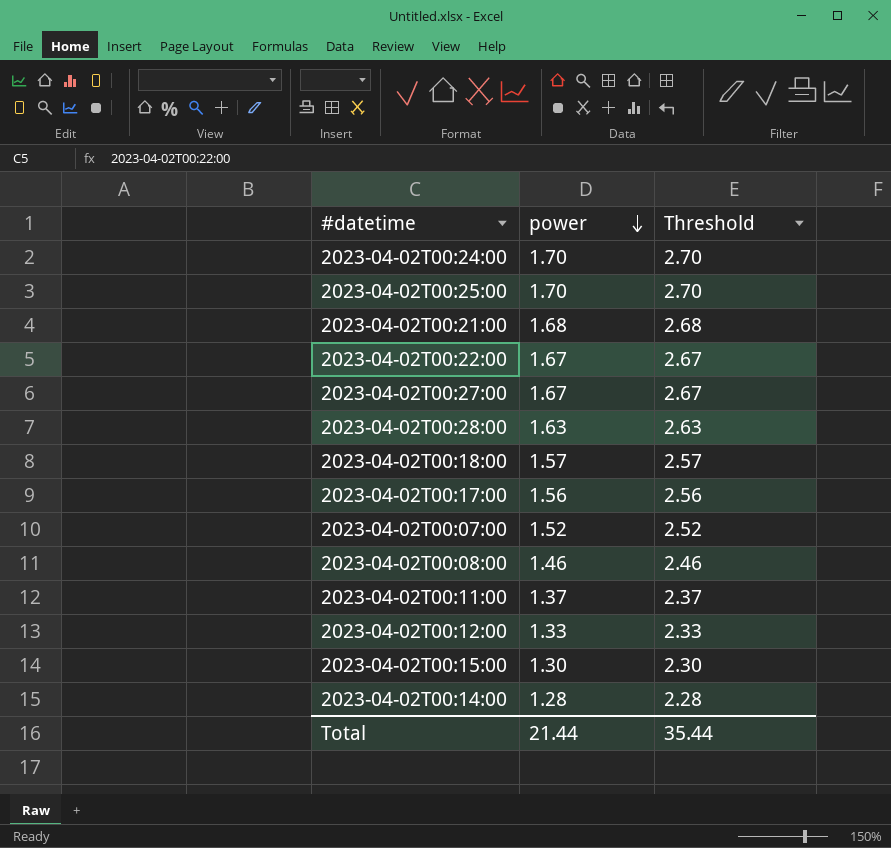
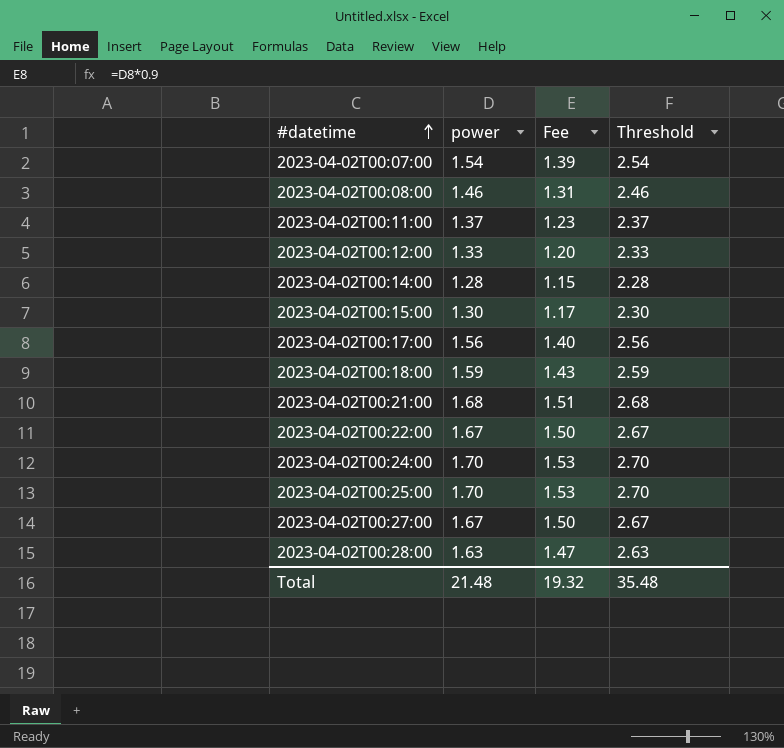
row order: power descending -> #datetime ascending
column Fee | formula: none -> [power] * 0.9
2023-04-02T00:07:00 | power: 1.52 -> 1.54
2023-04-02T00:07:00 | Threshold: 2.52 -> 2.54
2023-04-02T00:18:00 | power: 1.57 -> 1.59
2023-04-02T00:18:00 | Threshold: 2.57 -> 2.59
Total | power: 21.44 -> 21.48
Total | Threshold: 35.44 -> 35.48

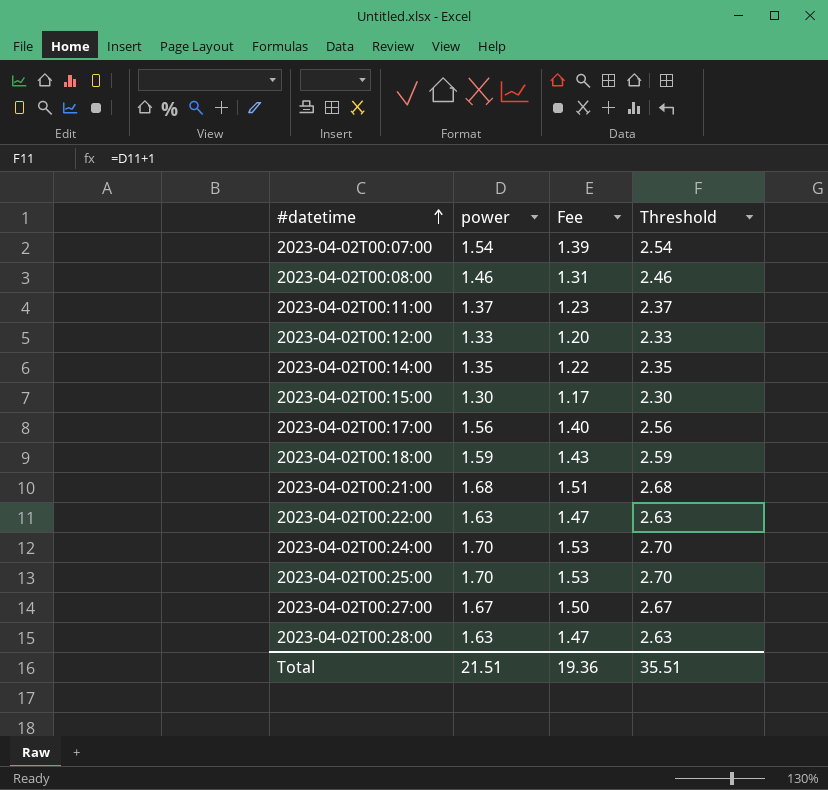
2023-04-02T00:14:00 | power: 1.28 -> 1.35
2023-04-02T00:14:00 | Fee: 1.15 -> 1.22
2023-04-02T00:14:00 | Threshold: 2.28 -> 2.35
2023-04-02T00:22:00 | power: 1.67 -> 1.63
2023-04-02T00:22:00 | Fee: 1.50 -> 1.47
2023-04-02T00:22:00 | Threshold: 2.67 -> 2.63
Total | power: 21.48 -> 21.51
Total | Fee: 19.32 -> 19.36
Total | Threshold: 35.48 -> 35.51

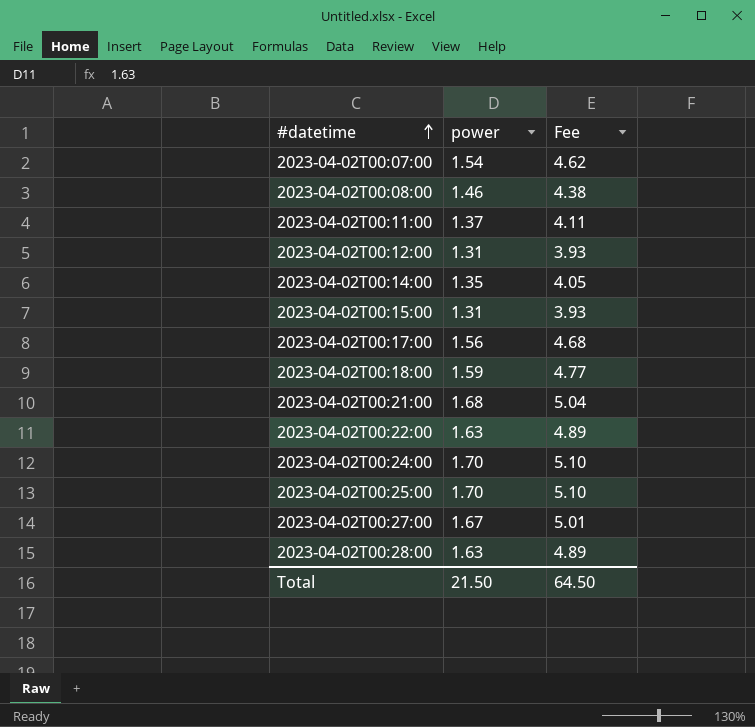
column Threshold | formula: [power] + 1 -> none
column Fee | formula: [power] * 0.9 -> [power] * 3
2023-04-02T00:12:00 | power: 1.33 -> 1.31
2023-04-02T00:15:00 | power: 1.30 -> 1.31
Total | power: 21.51 -> 21.50
Total | Fee: 19.36 -> 64.50

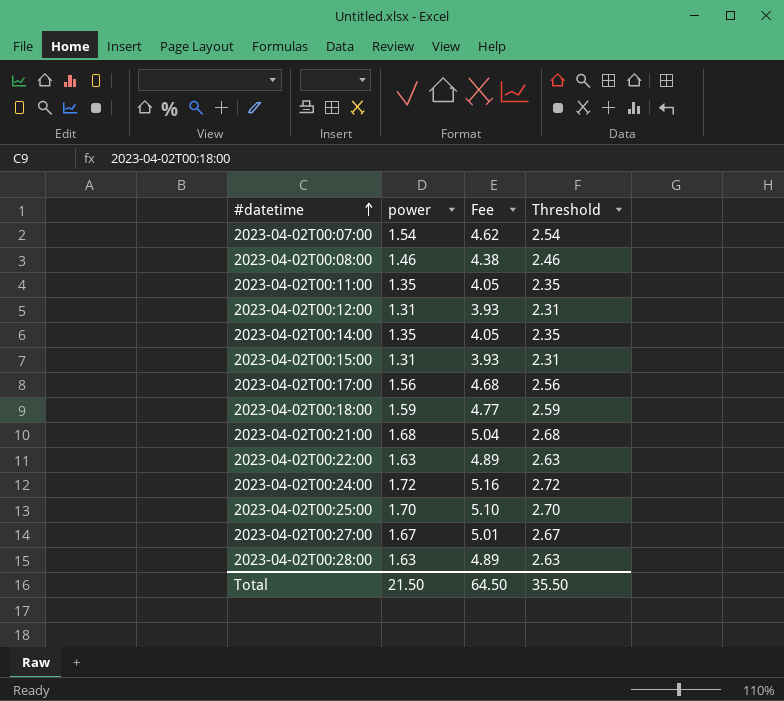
column Threshold | formula: none -> [power] + 1
2023-04-02T00:11:00 | power: 1.37 -> 1.35
2023-04-02T00:11:00 | Fee: 4.11 -> 4.05
2023-04-02T00:24:00 | power: 1.70 -> 1.72
2023-04-02T00:24:00 | Fee: 5.10 -> 5.16

